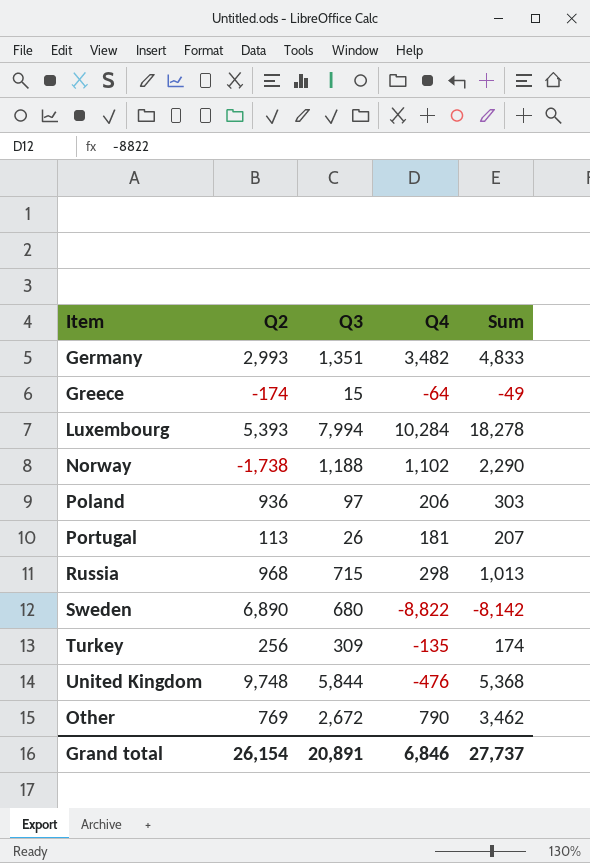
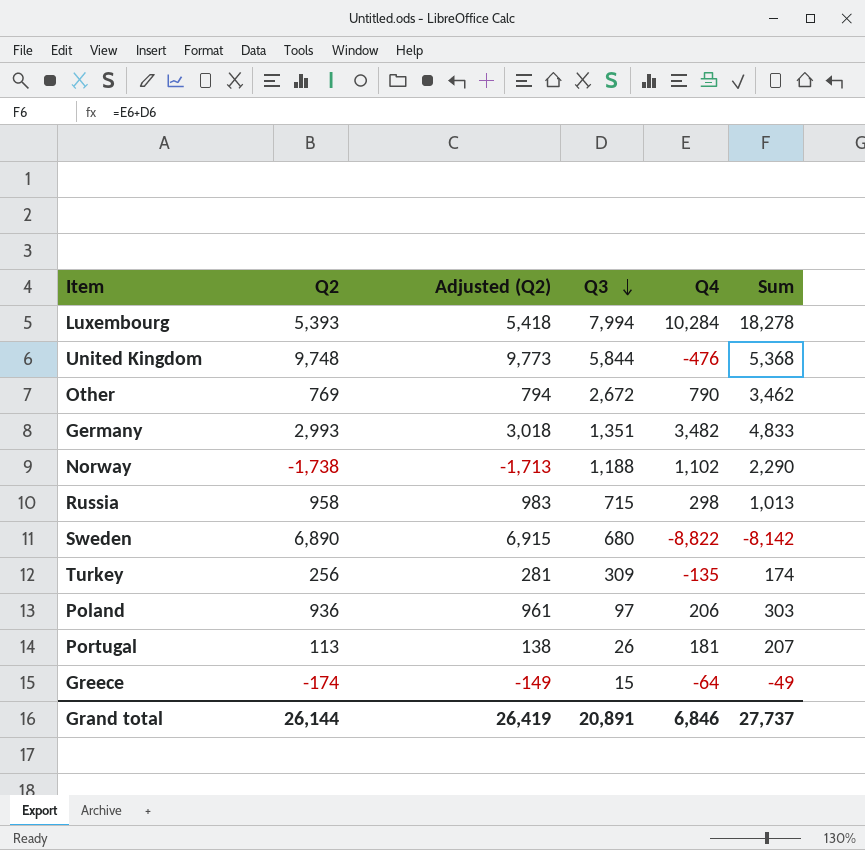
row order: none -> Q3 descending
column Adjusted (Q2) | formula: none -> [Q2] + 25
Russia | Q2: 968 -> 958
Grand total | Q2: 26,154 -> 26,144

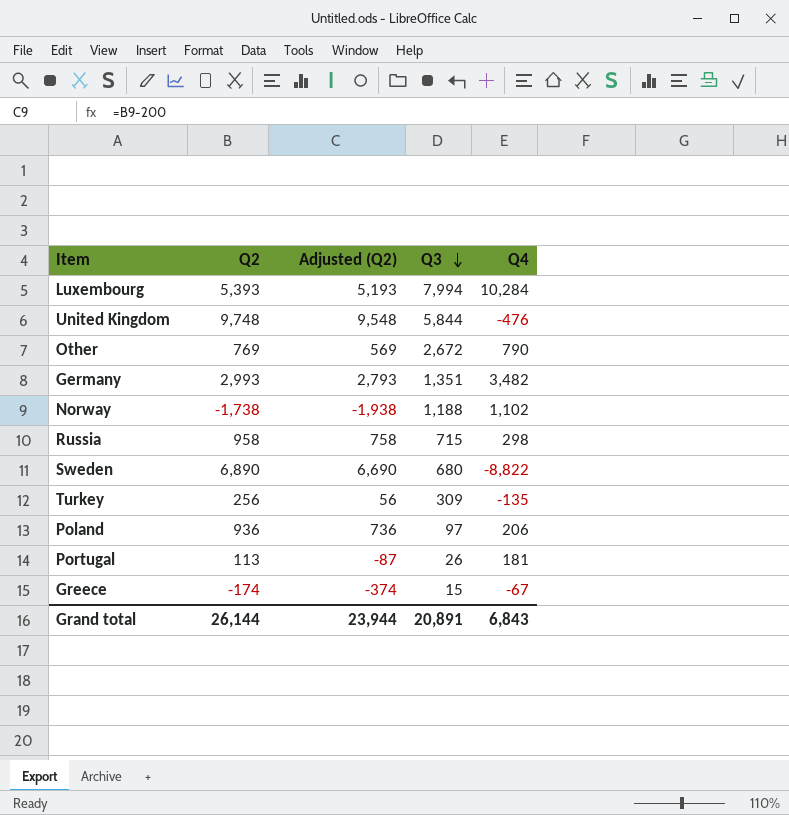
column Sum | formula: [Q3] + [Q4] -> none
column Adjusted (Q2) | formula: [Q2] + 25 -> [Q2] - 200
Greece | Q4: -64 -> -67
Grand total | Adjusted (Q2): 26,419 -> 23,944
Grand total | Q4: 6,846 -> 6,843

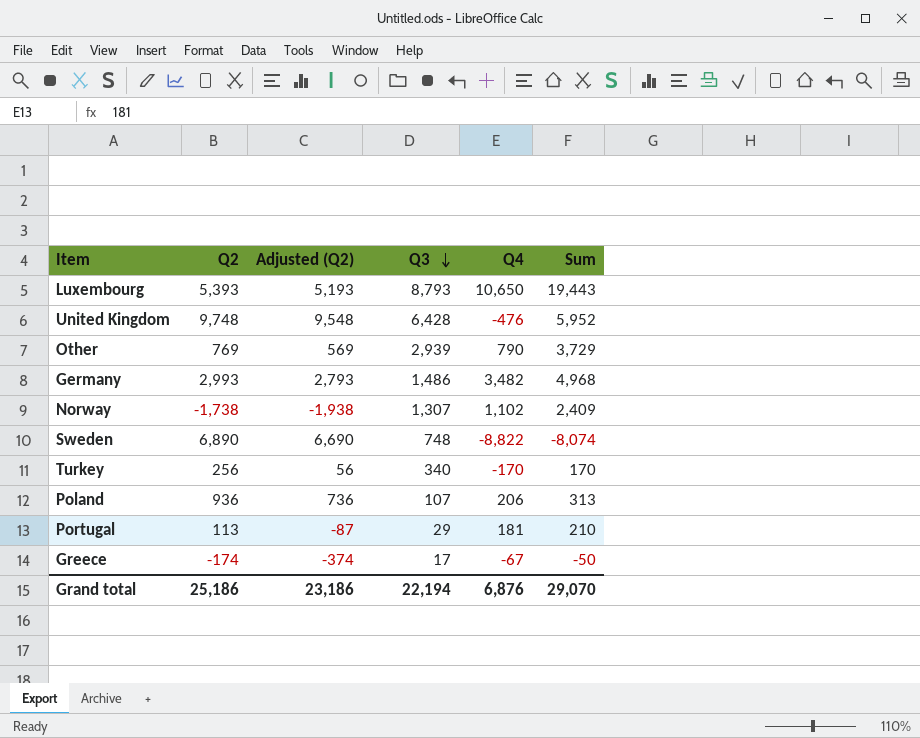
column Sum | formula: none -> [Q3] + [Q4]
row Russia: 958 | 758 | 715 | 298 -> none
Luxembourg | Q3: 7,994 -> 8,793
Luxembourg | Q4: 10,284 -> 10,650
United Kingdom | Q3: 5,844 -> 6,428
Other | Q3: 2,672 -> 2,939
Germany | Q3: 1,351 -> 1,486
Norway | Q3: 1,188 -> 1,307
Sweden | Q3: 680 -> 748
Turkey | Q3: 309 -> 340
Turkey | Q4: -135 -> -170
Poland | Q3: 97 -> 107
Portugal | Q3: 26 -> 29
Greece | Q3: 15 -> 17
Grand total | Q2: 26,144 -> 25,186
Grand total | Adjusted (Q2): 23,944 -> 23,186
Grand total | Q3: 20,891 -> 22,194
Grand total | Q4: 6,843 -> 6,876

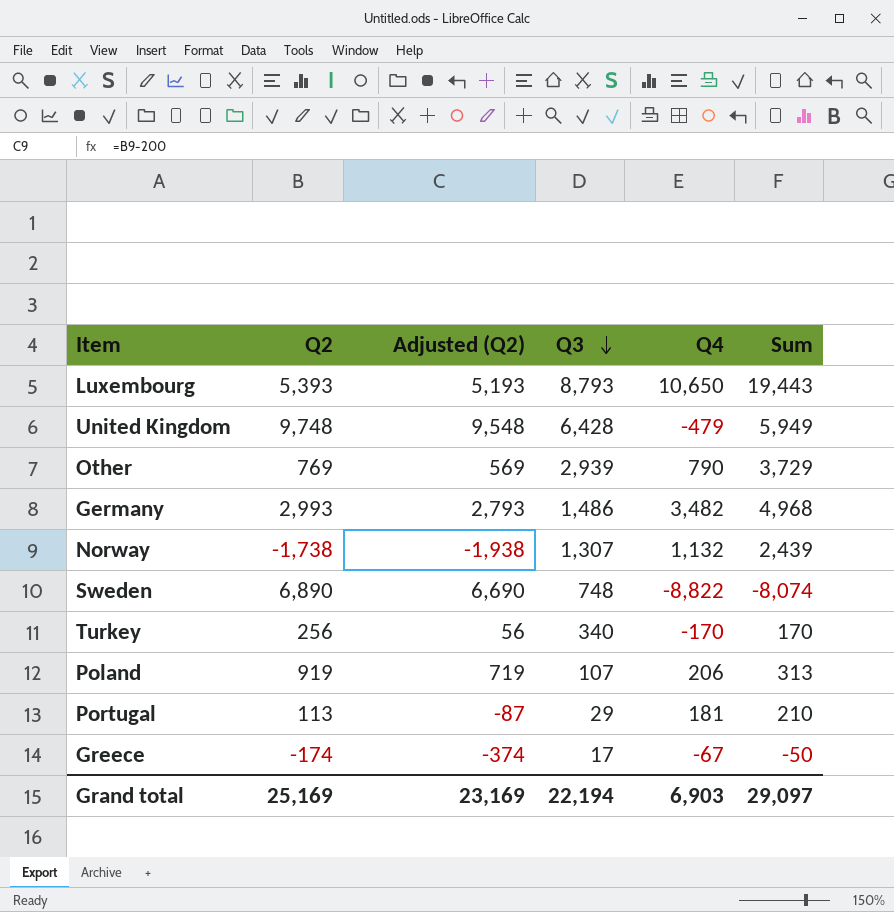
United Kingdom | Q4: -476 -> -479
United Kingdom | Sum: 5,952 -> 5,949
Norway | Q4: 1,102 -> 1,132
Norway | Sum: 2,409 -> 2,439
Poland | Q2: 936 -> 919
Poland | Adjusted (Q2): 736 -> 719
Grand total | Q2: 25,186 -> 25,169
Grand total | Adjusted (Q2): 23,186 -> 23,169
Grand total | Q4: 6,876 -> 6,903
Grand total | Sum: 29,070 -> 29,097

